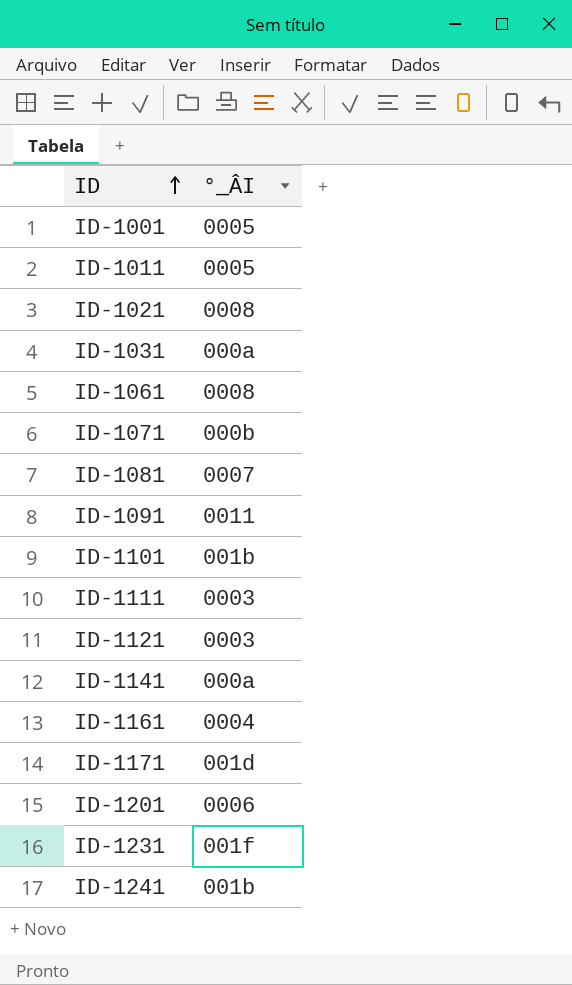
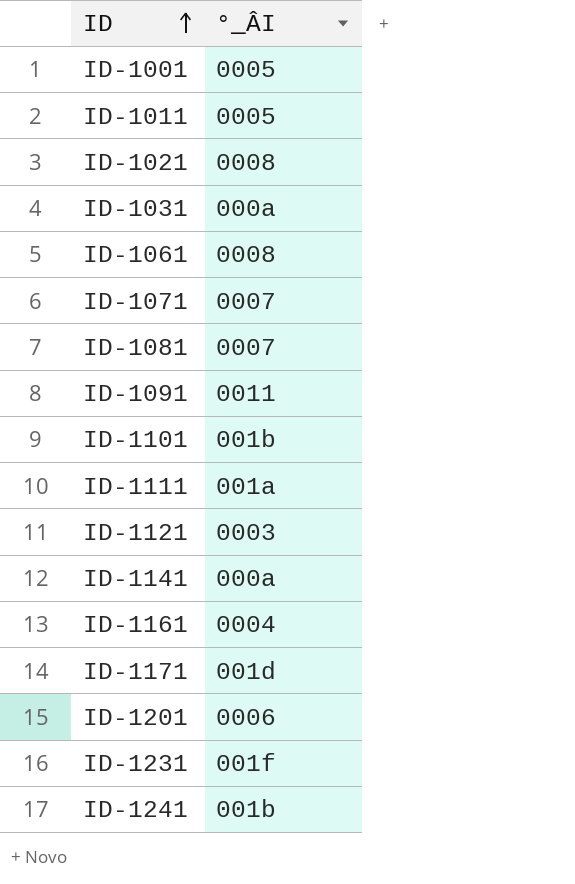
ID-1071 | °_ÂI: 000b -> 0007
ID-1111 | °_ÂI: 0003 -> 001a

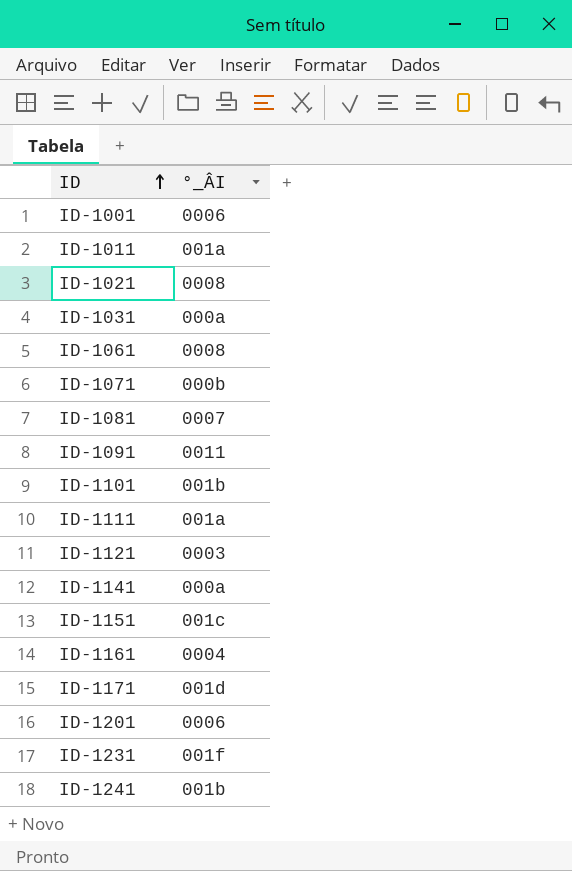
ID-1001 | °_ÂI: 0005 -> 0006
ID-1011 | °_ÂI: 0005 -> 001a
ID-1071 | °_ÂI: 0007 -> 000b
row ID-1151: none -> 001c

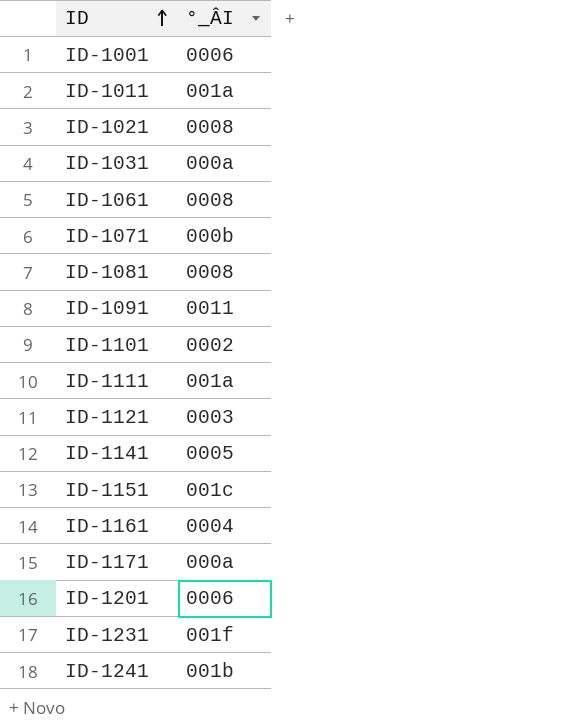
ID-1081 | °_ÂI: 0007 -> 0008
ID-1101 | °_ÂI: 001b -> 0002
ID-1141 | °_ÂI: 000a -> 0005
ID-1171 | °_ÂI: 001d -> 000a

